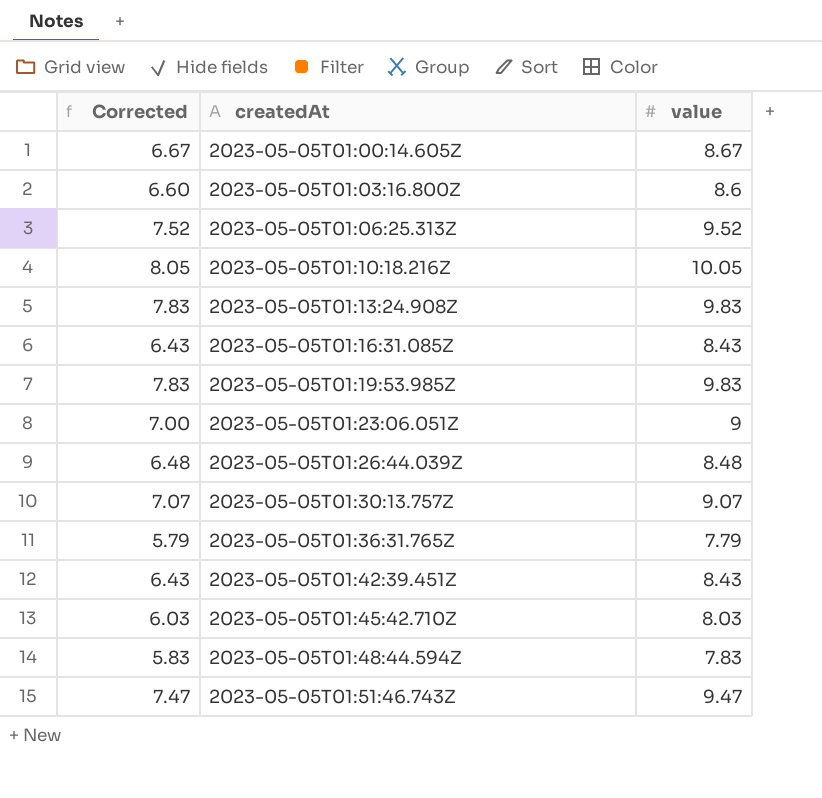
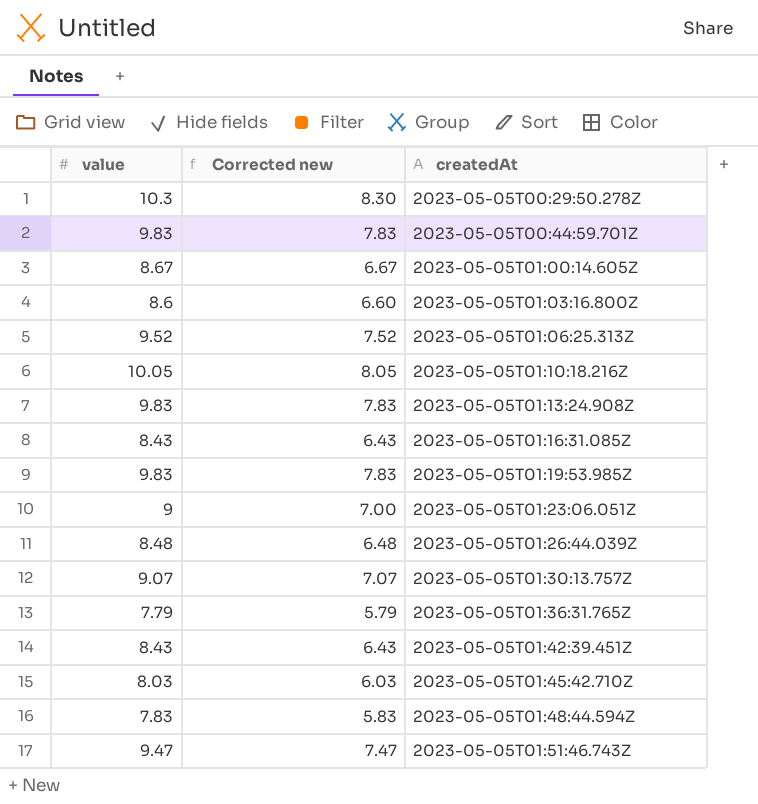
column value | position: 3 -> 1
column name: Corrected -> Corrected new
row 2023-05-05T00:29:50.278Z: none -> 10.3 | 8.30
row 2023-05-05T00:44:59.701Z: none -> 9.83 | 7.83

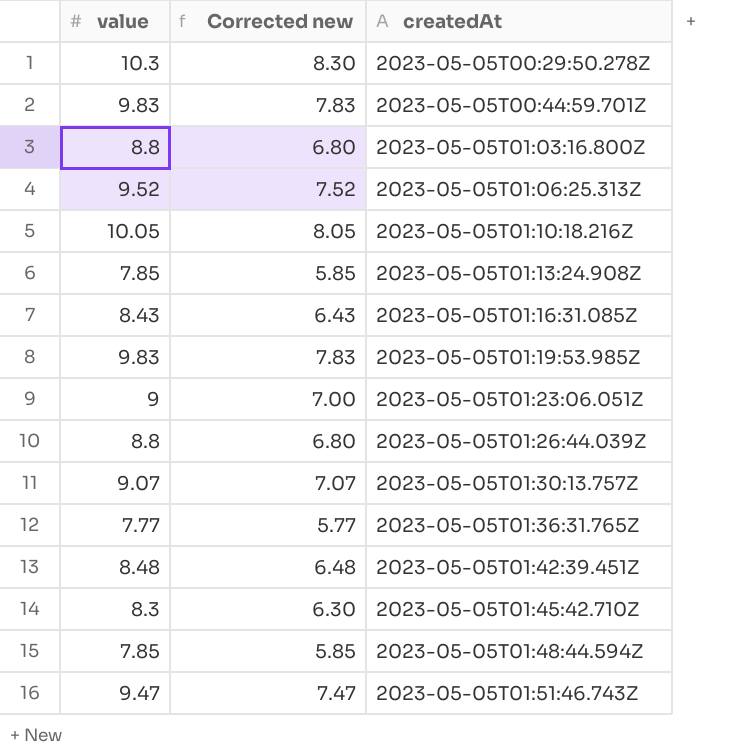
row 2023-05-05T01:00:14.605Z: 8.67 | 6.67 -> none
2023-05-05T01:03:16.800Z | value: 8.6 -> 8.8
2023-05-05T01:03:16.800Z | Corrected new: 6.60 -> 6.80
2023-05-05T01:13:24.908Z | value: 9.83 -> 7.85
2023-05-05T01:13:24.908Z | Corrected new: 7.83 -> 5.85
2023-05-05T01:26:44.039Z | value: 8.48 -> 8.8
2023-05-05T01:26:44.039Z | Corrected new: 6.48 -> 6.80
2023-05-05T01:36:31.765Z | value: 7.79 -> 7.77
2023-05-05T01:36:31.765Z | Corrected new: 5.79 -> 5.77
2023-05-05T01:42:39.451Z | value: 8.43 -> 8.48
2023-05-05T01:42:39.451Z | Corrected new: 6.43 -> 6.48
2023-05-05T01:45:42.710Z | value: 8.03 -> 8.3
2023-05-05T01:45:42.710Z | Corrected new: 6.03 -> 6.30
2023-05-05T01:48:44.594Z | value: 7.83 -> 7.85
2023-05-05T01:48:44.594Z | Corrected new: 5.83 -> 5.85

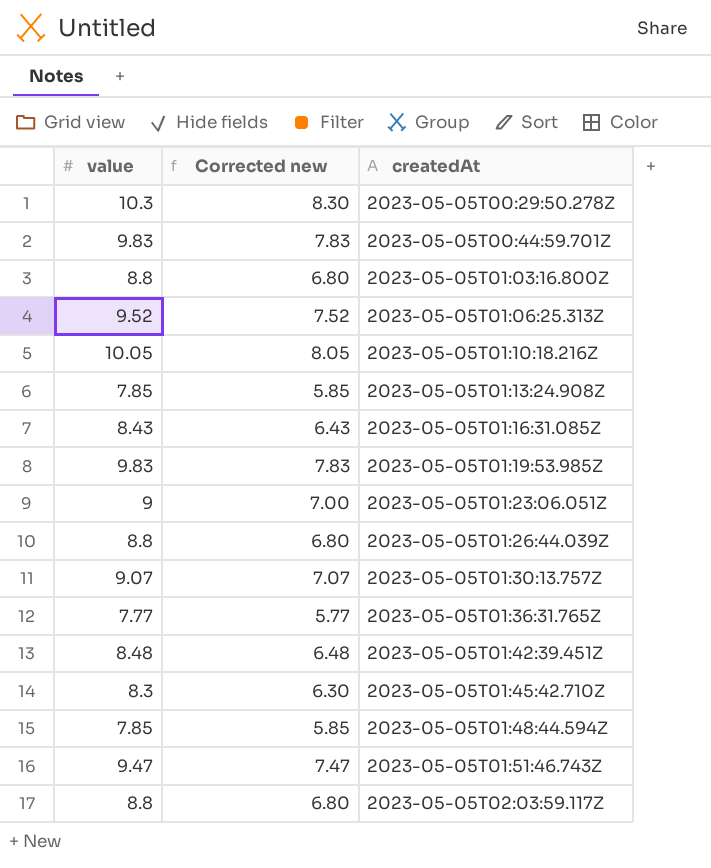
row 2023-05-05T02:03:59.117Z: none -> 8.8 | 6.80

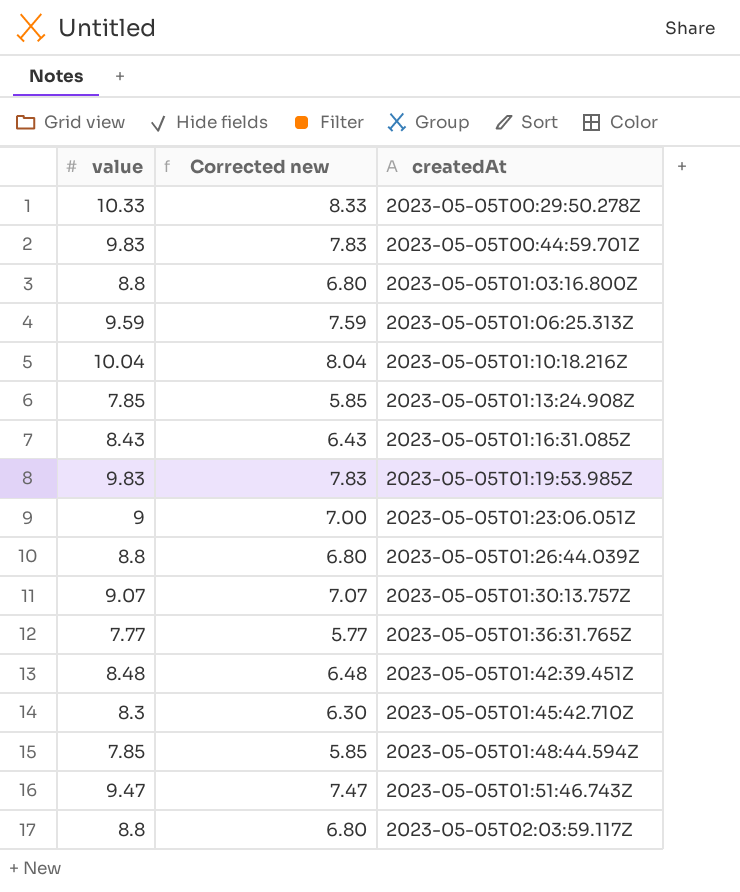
2023-05-05T00:29:50.278Z | value: 10.3 -> 10.33
2023-05-05T00:29:50.278Z | Corrected new: 8.30 -> 8.33
2023-05-05T01:06:25.313Z | value: 9.52 -> 9.59
2023-05-05T01:06:25.313Z | Corrected new: 7.52 -> 7.59
2023-05-05T01:10:18.216Z | value: 10.05 -> 10.04
2023-05-05T01:10:18.216Z | Corrected new: 8.05 -> 8.04

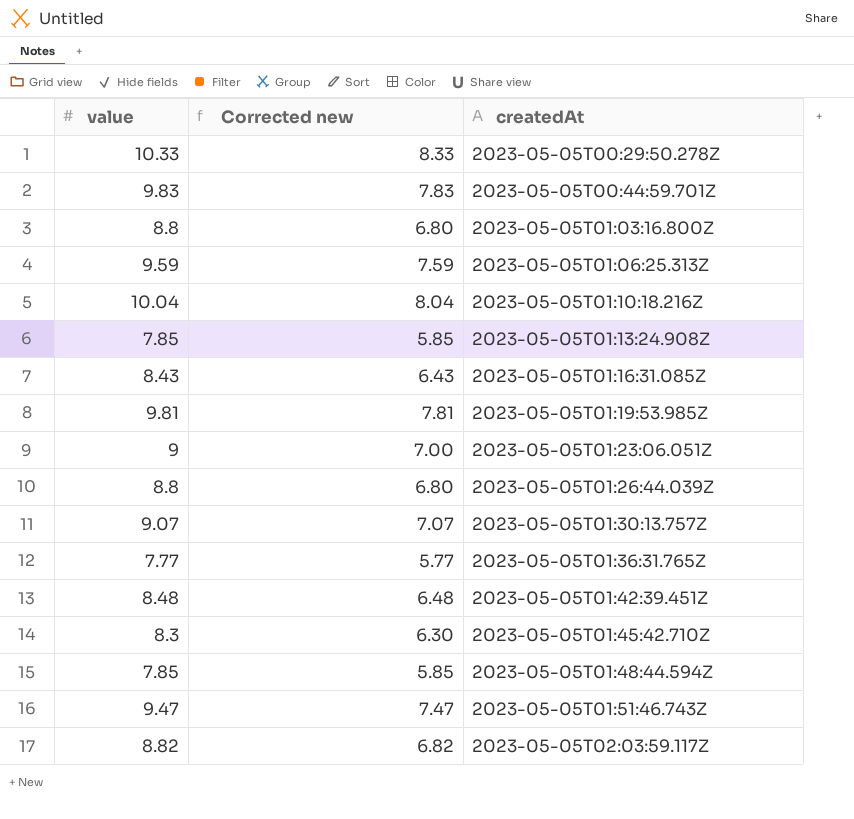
2023-05-05T01:19:53.985Z | value: 9.83 -> 9.81
2023-05-05T01:19:53.985Z | Corrected new: 7.83 -> 7.81
2023-05-05T02:03:59.117Z | value: 8.8 -> 8.82
2023-05-05T02:03:59.117Z | Corrected new: 6.80 -> 6.82

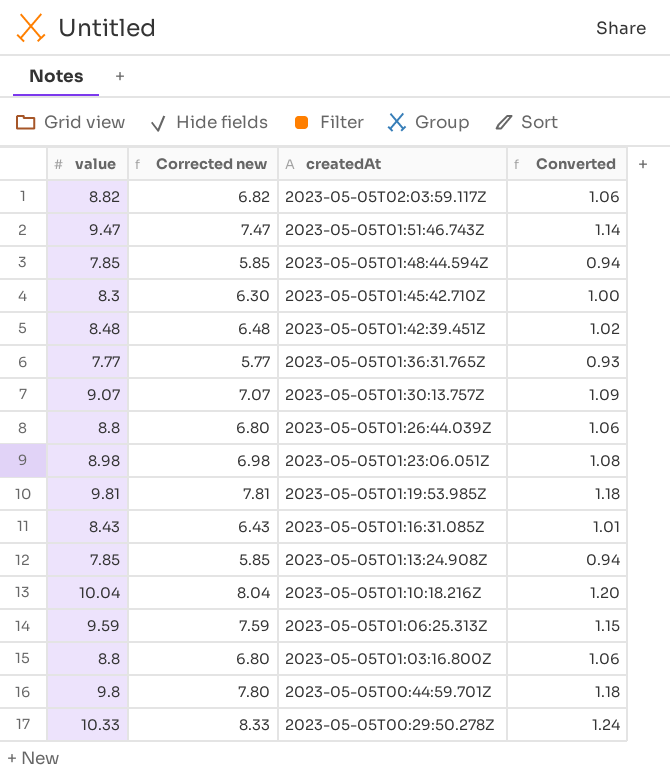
row order: createdAt ascending -> createdAt descending
column Converted | formula: none -> [value] * 0.12
2023-05-05T01:23:06.051Z | value: 9 -> 8.98
2023-05-05T01:23:06.051Z | Corrected new: 7.00 -> 6.98
2023-05-05T00:44:59.701Z | value: 9.83 -> 9.8
2023-05-05T00:44:59.701Z | Corrected new: 7.83 -> 7.80

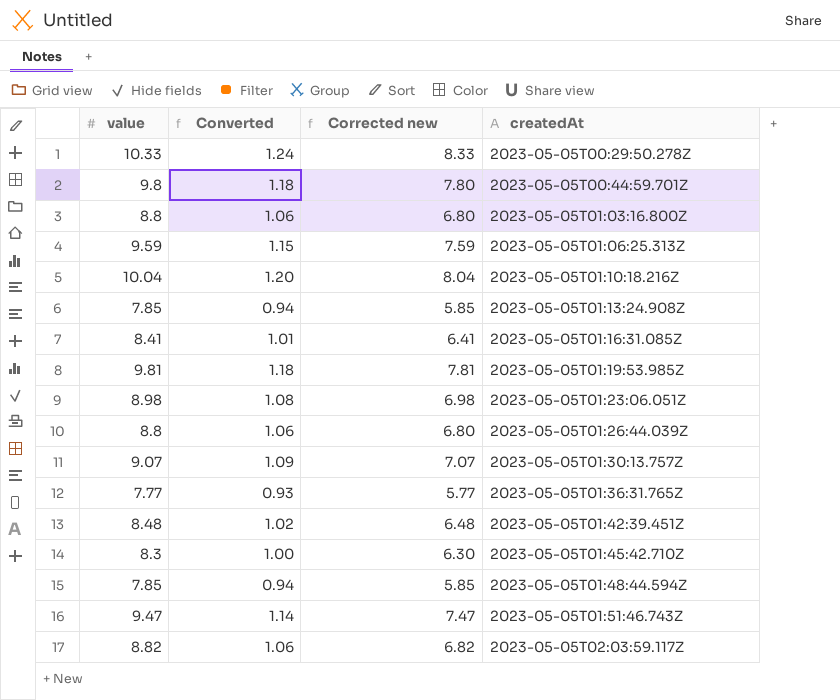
row order: createdAt descending -> createdAt ascending
column Converted | position: 4 -> 2
2023-05-05T01:16:31.085Z | value: 8.43 -> 8.41
2023-05-05T01:16:31.085Z | Corrected new: 6.43 -> 6.41

